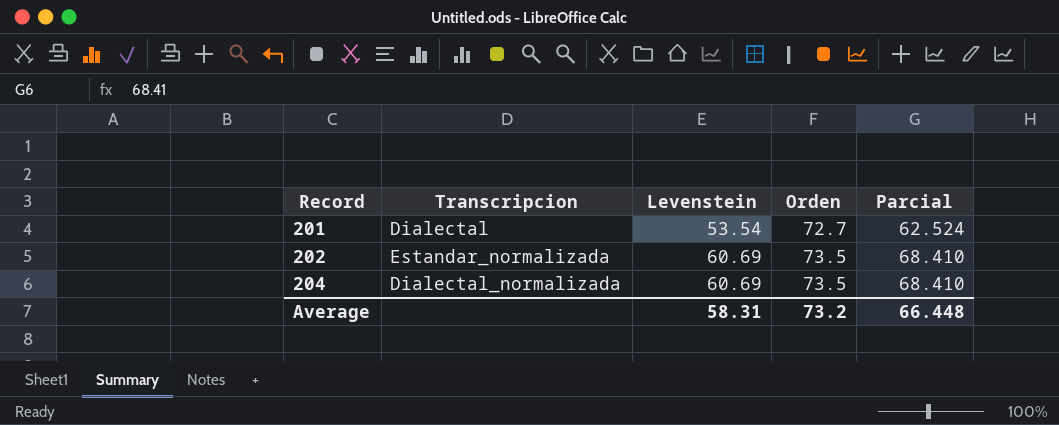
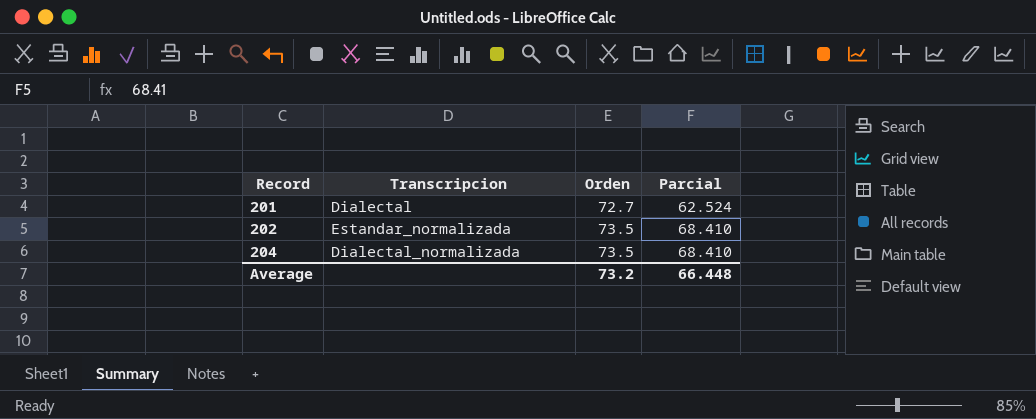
column Levenstein | position: 3 -> none

